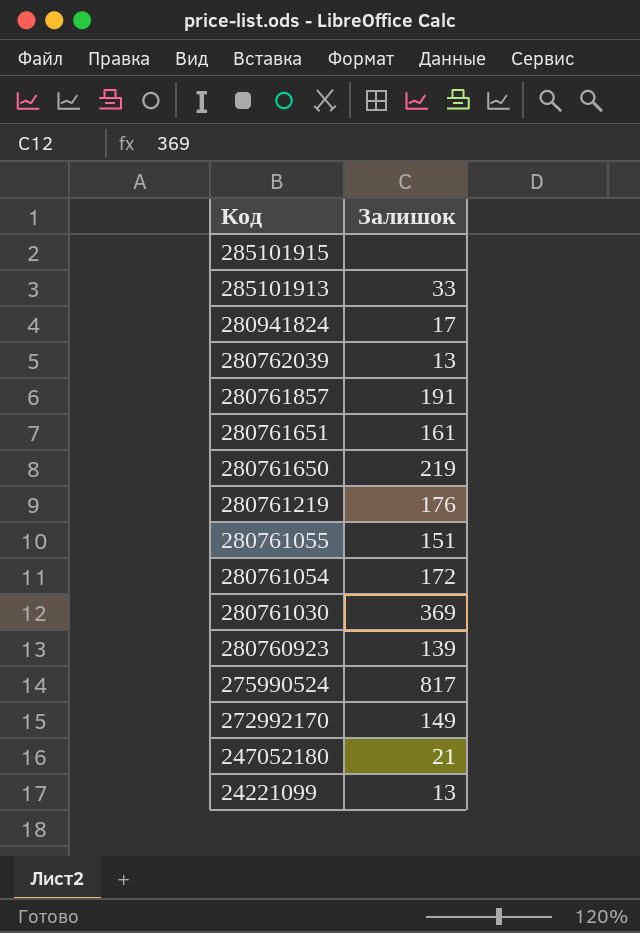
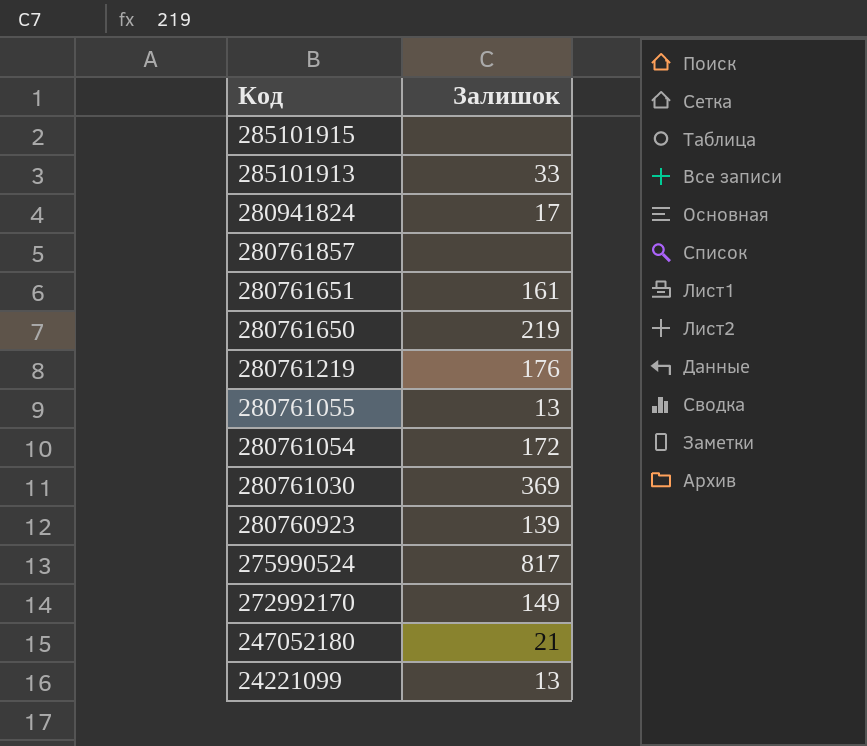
row 280762039: 13 -> none
280761857 | Залишок: 191 -> none
280761055 | Залишок: 151 -> 13

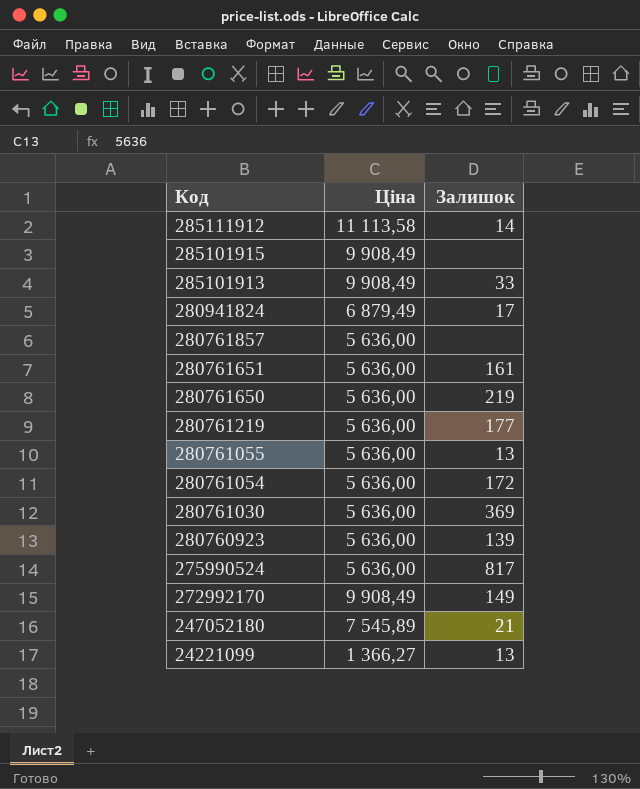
column Ціна | position: none -> 2
row 285111912: none -> 11 113,58 | 14
280761219 | Залишок: 176 -> 177

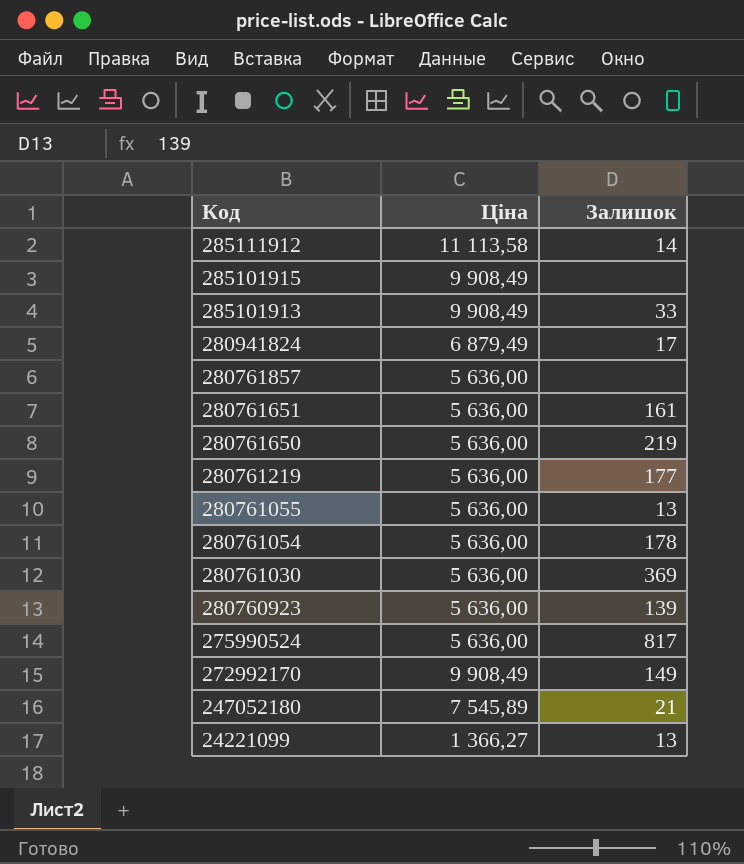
280761054 | Залишок: 172 -> 178

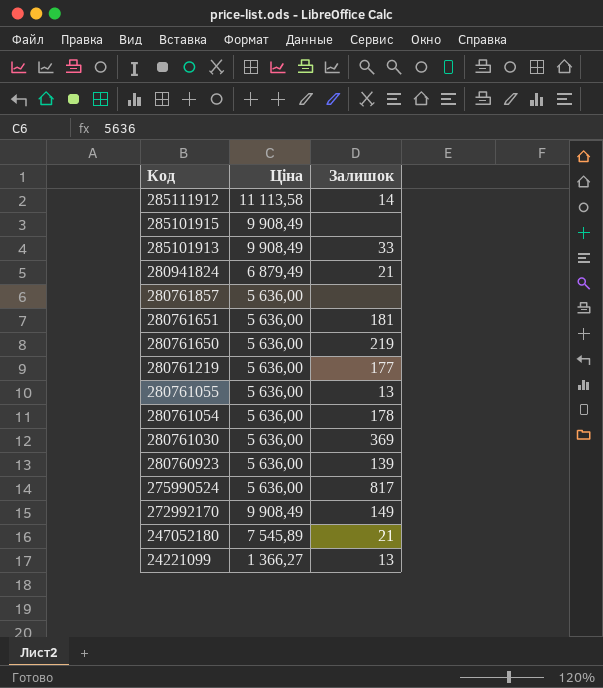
280941824 | Залишок: 17 -> 21
280761651 | Залишок: 161 -> 181

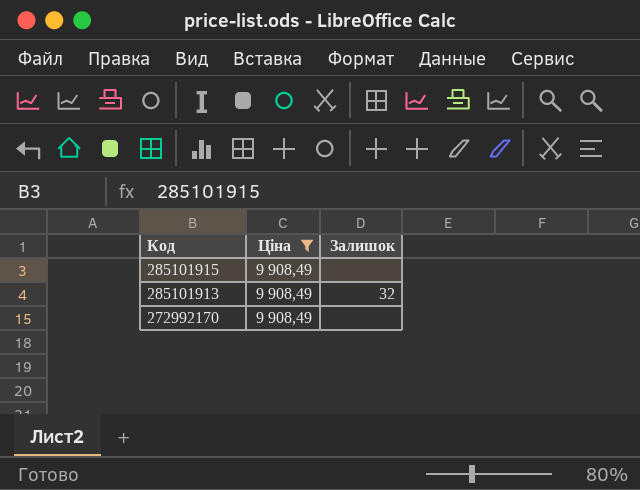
filter: none -> Ціна = 9 908,49
285101913 | Залишок: 33 -> 32
272992170 | Залишок: 149 -> none

